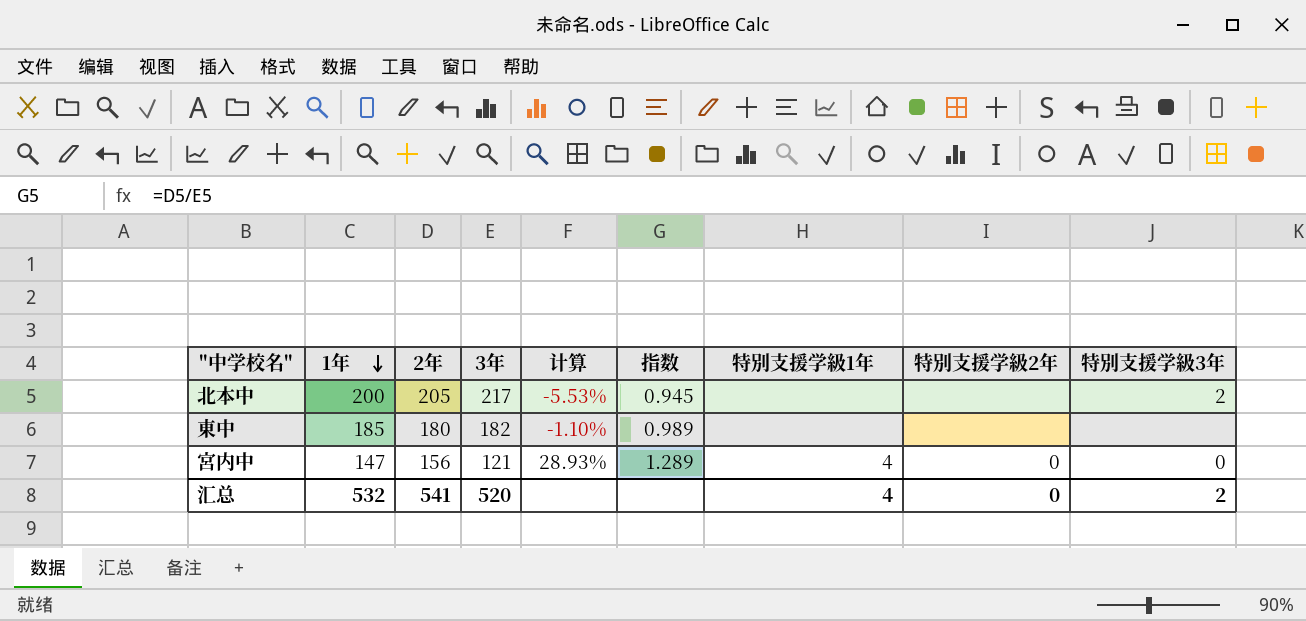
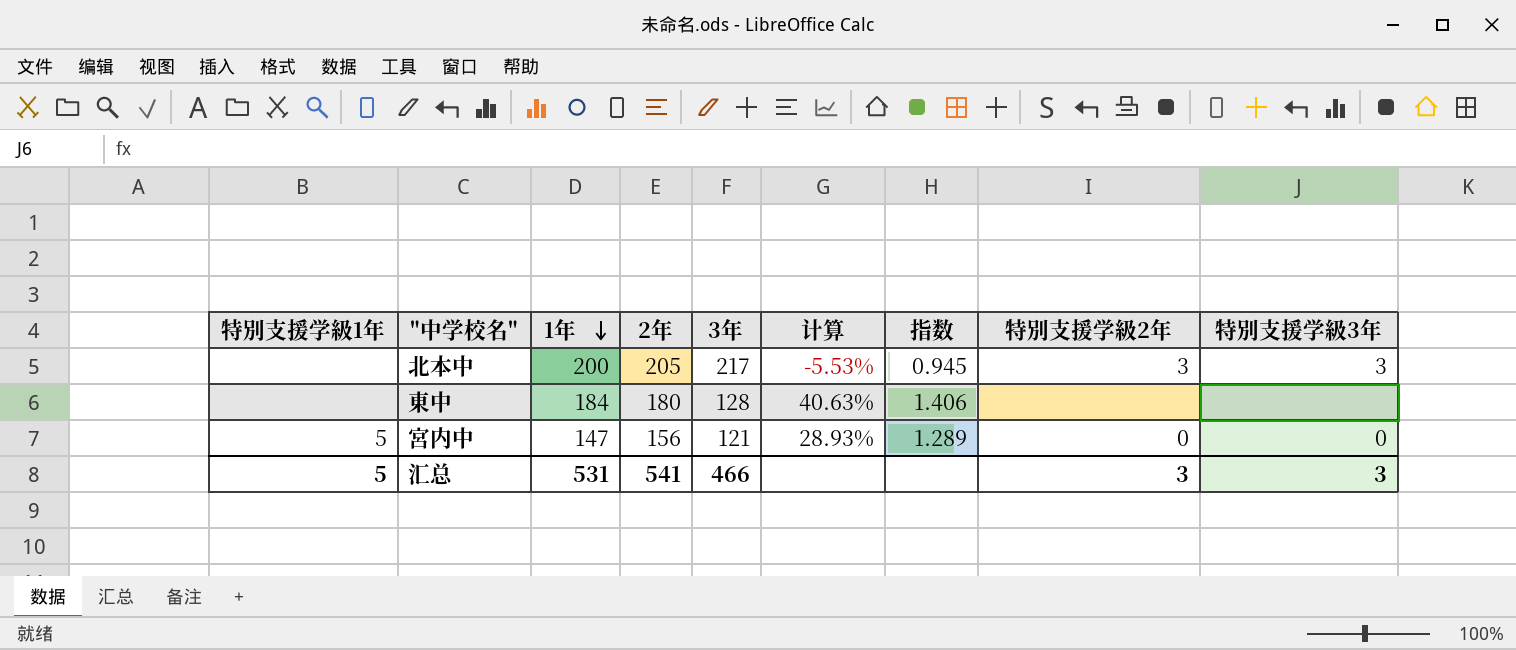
column 特別支援学級1年 | position: 7 -> 1
北本中 | 特別支援学級2年: none -> 3
北本中 | 特別支援学級3年: 2 -> 3
東中 | 1年: 185 -> 184
東中 | 3年: 182 -> 128
東中 | 计算: -1.10% -> 40.63%
東中 | 指数: 0.989 -> 1.406
宮内中 | 特別支援学級1年: 4 -> 5
汇总 | 特別支援学級1年: 4 -> 5
汇总 | 1年: 532 -> 531
汇总 | 3年: 520 -> 466
汇总 | 特別支援学級2年: 0 -> 3
汇总 | 特別支援学級3年: 2 -> 3

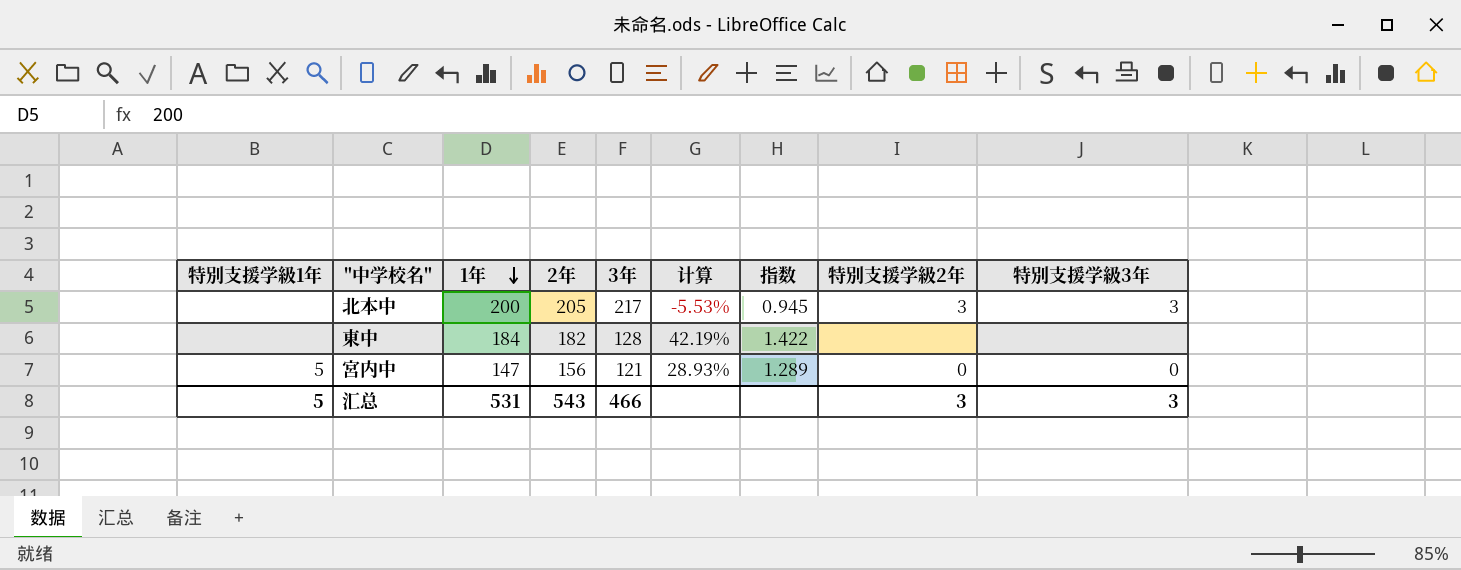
東中 | 2年: 180 -> 182
東中 | 计算: 40.63% -> 42.19%
東中 | 指数: 1.406 -> 1.422
汇总 | 2年: 541 -> 543

